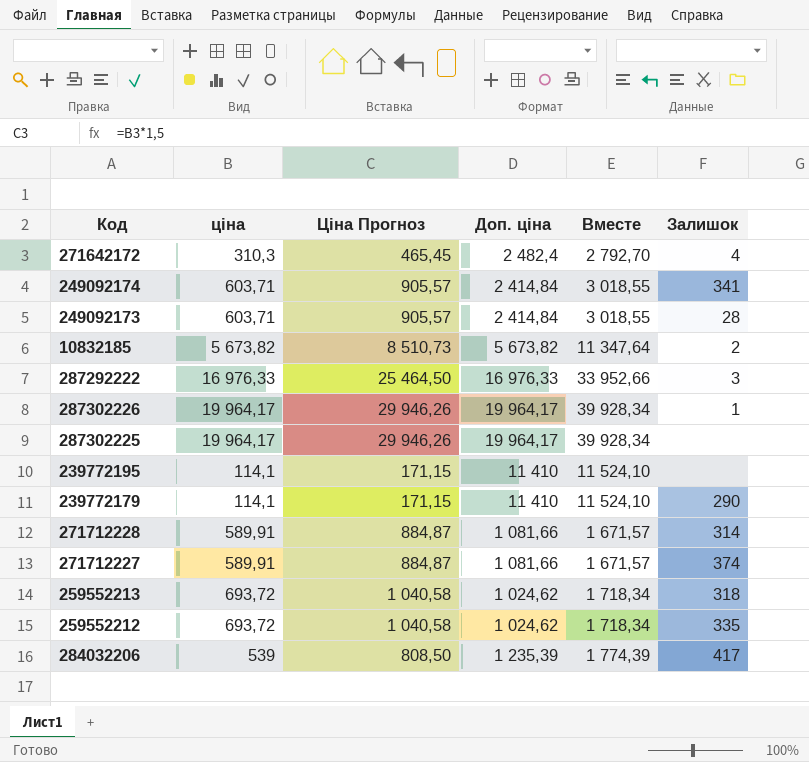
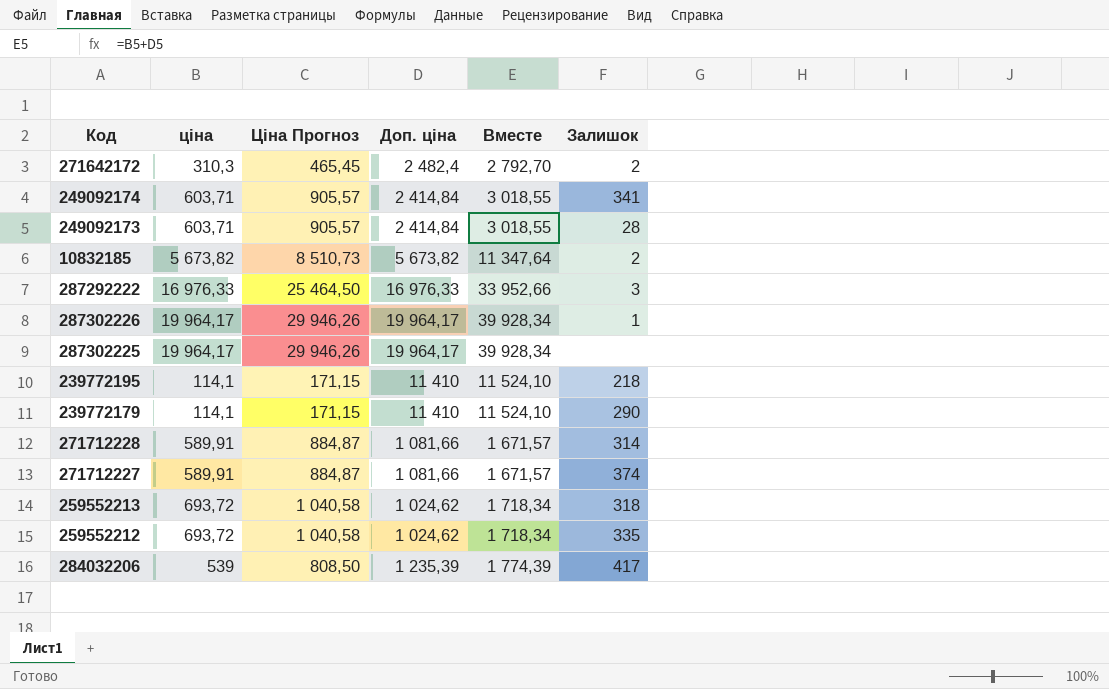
271642172 | Залишок: 4 -> 2
239772195 | Залишок: none -> 218

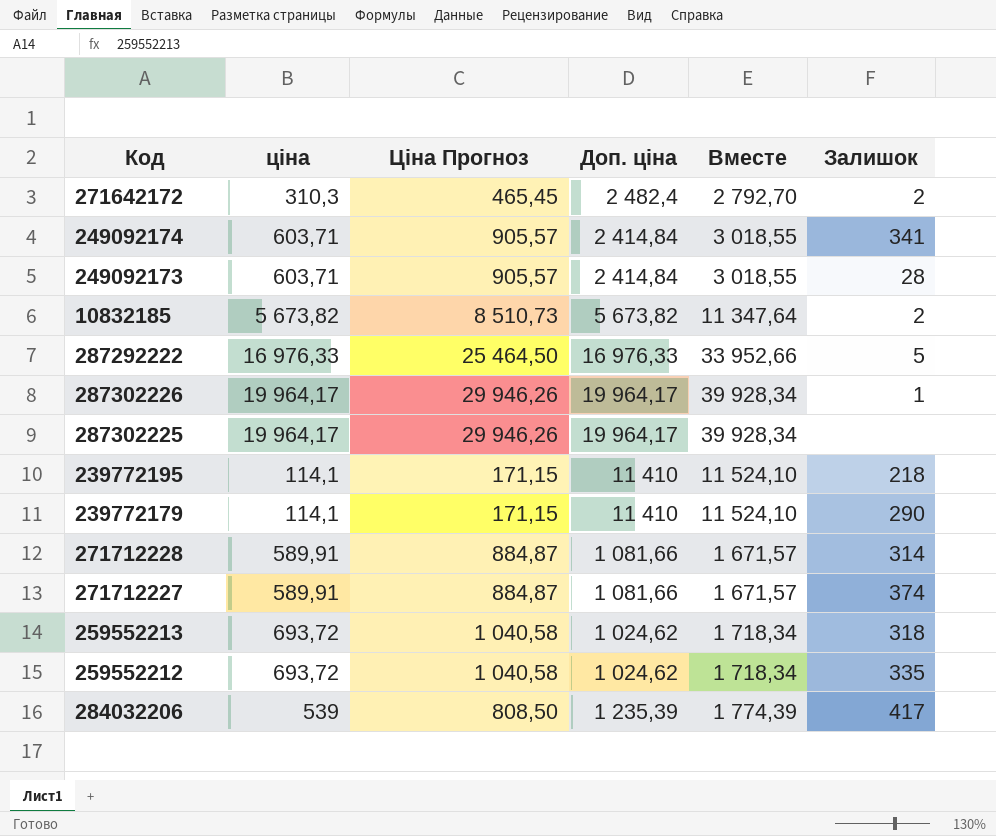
287292222 | Залишок: 3 -> 5

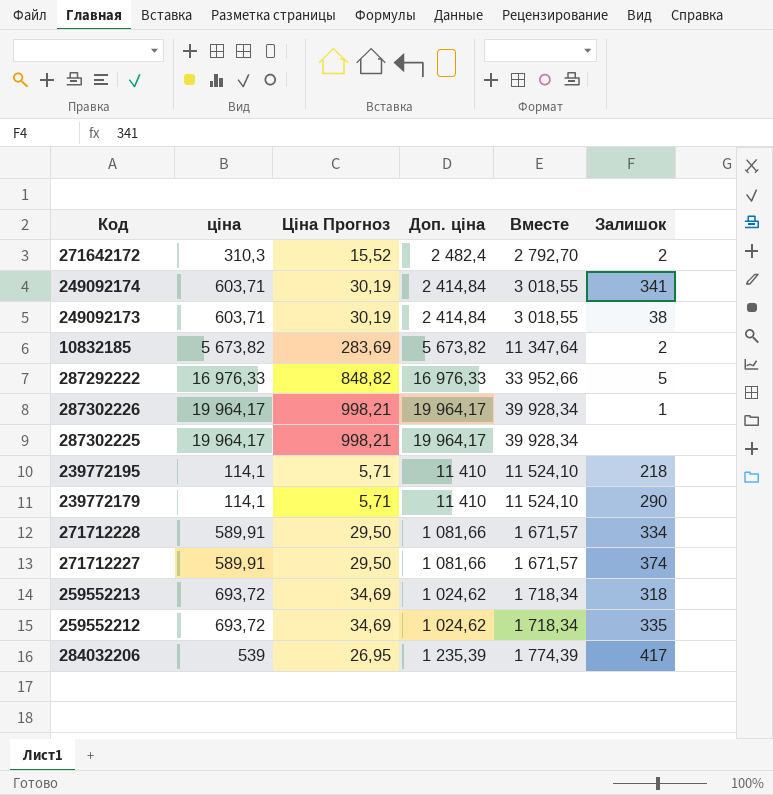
column Ціна Прогноз | formula: [ціна] * 1,5 -> [ціна] * 0,05
249092173 | Залишок: 28 -> 38
271712228 | Залишок: 314 -> 334

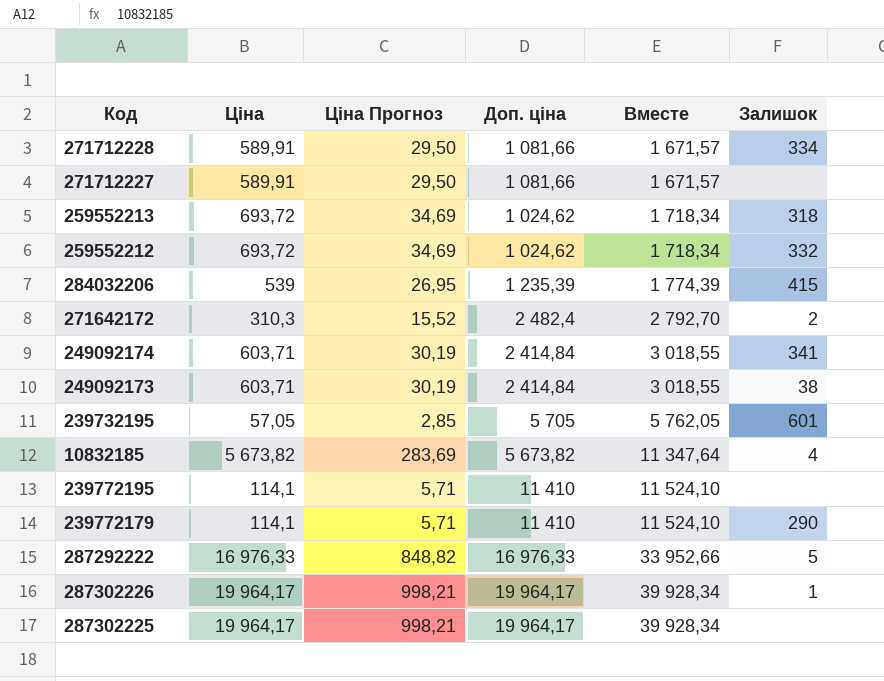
row order: none -> Вместе ascending
column name: ціна -> Ціна
271712227 | Залишок: 374 -> none
259552212 | Залишок: 335 -> 332
284032206 | Залишок: 417 -> 415
row 239732195: none -> 57,05 | 2,85 | 5 705 | 5 762,05 | 601
10832185 | Залишок: 2 -> 4
239772195 | Залишок: 218 -> none

